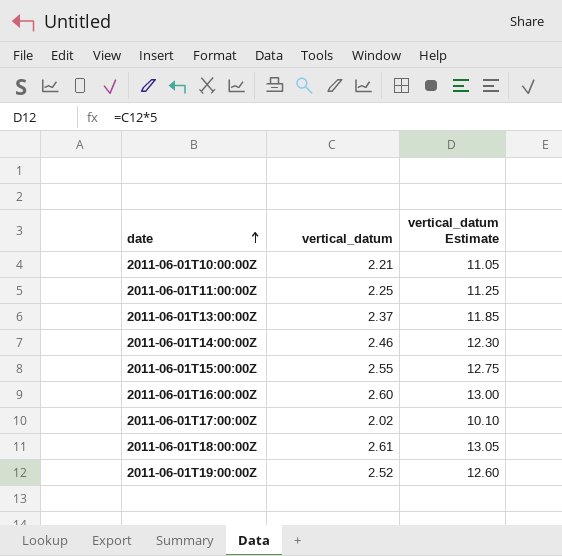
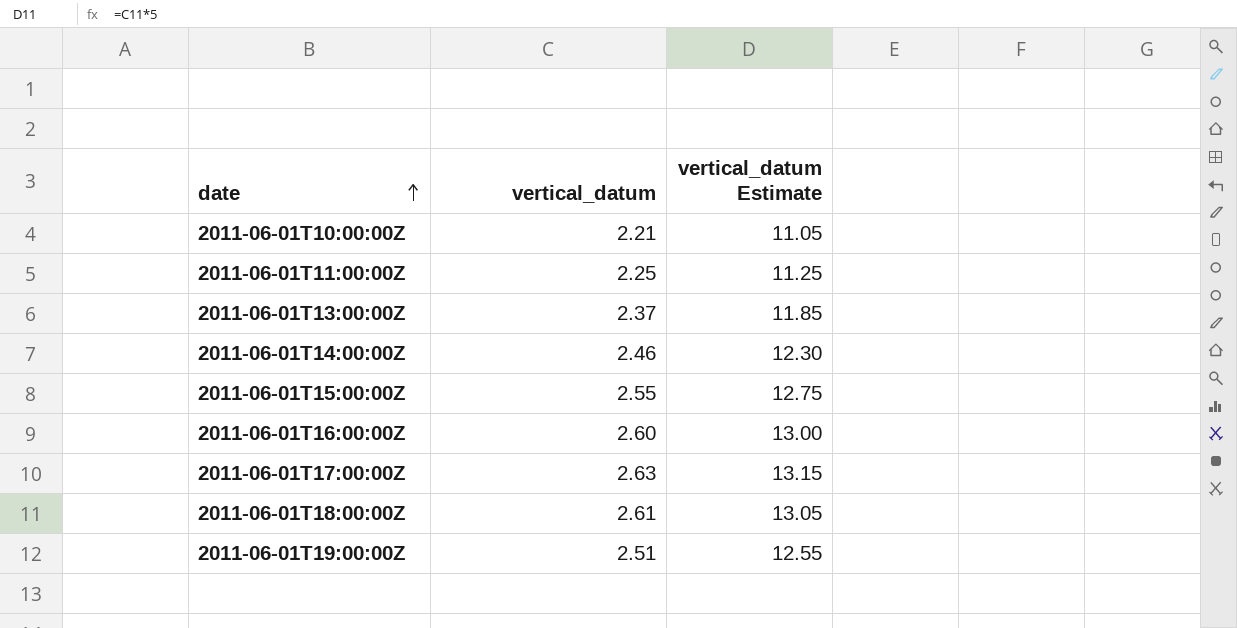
2011-06-01T17:00:00Z | vertical_datum: 2.02 -> 2.63
2011-06-01T17:00:00Z | vertical_datum Estimate: 10.10 -> 13.15
2011-06-01T19:00:00Z | vertical_datum: 2.52 -> 2.51
2011-06-01T19:00:00Z | vertical_datum Estimate: 12.60 -> 12.55

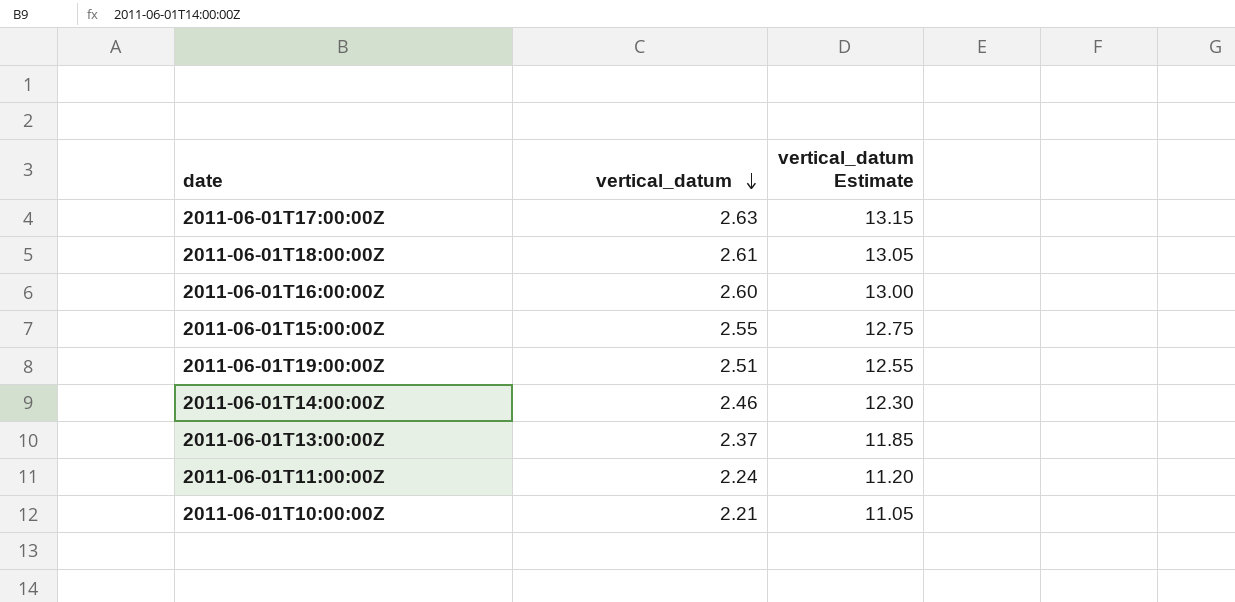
row order: date ascending -> vertical_datum descending
2011-06-01T11:00:00Z | vertical_datum: 2.25 -> 2.24
2011-06-01T11:00:00Z | vertical_datum Estimate: 11.25 -> 11.20

